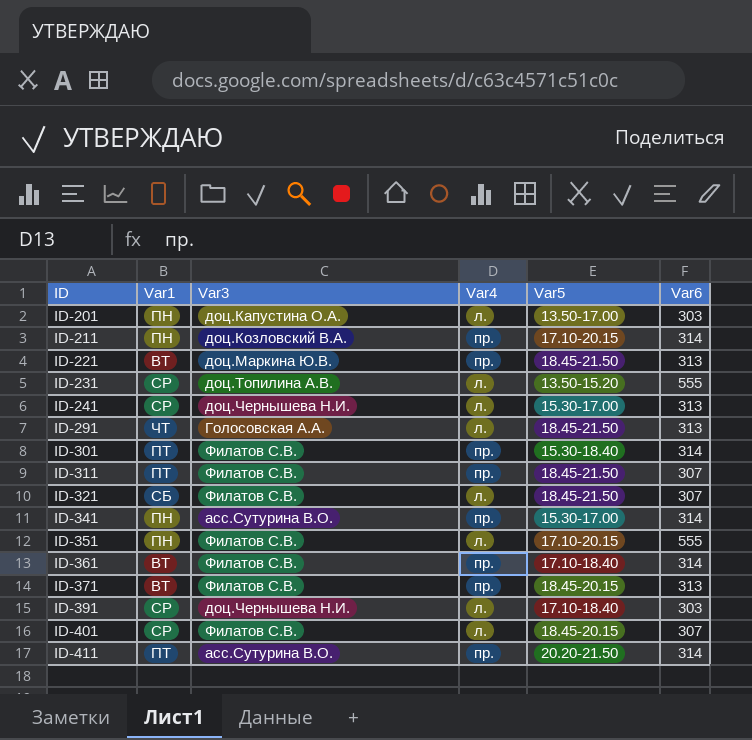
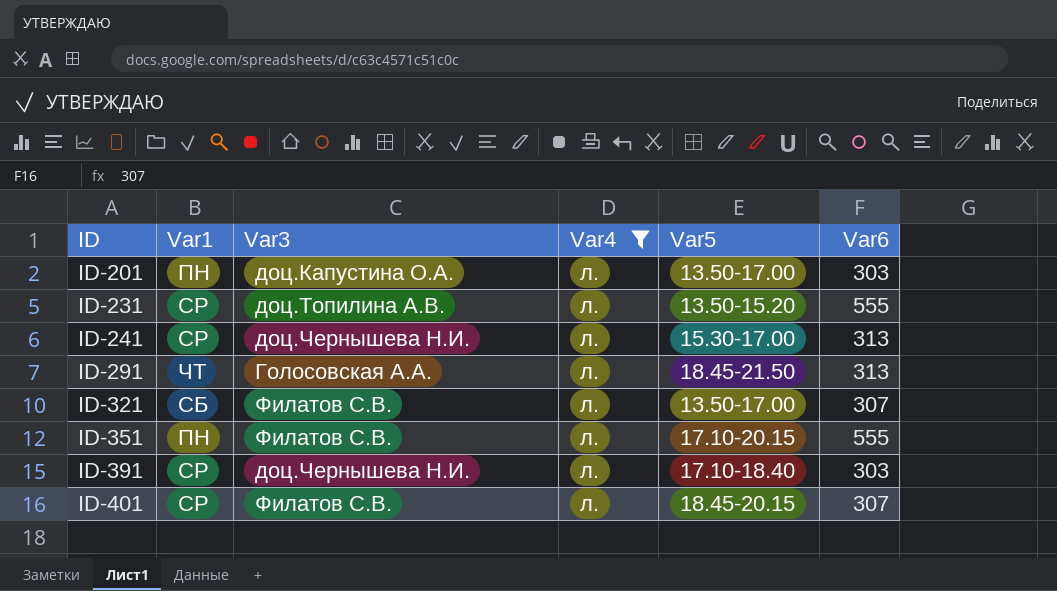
filter: none -> Var4 = л.
ID-321 | Var5: 18.45-21.50 -> 13.50-17.00

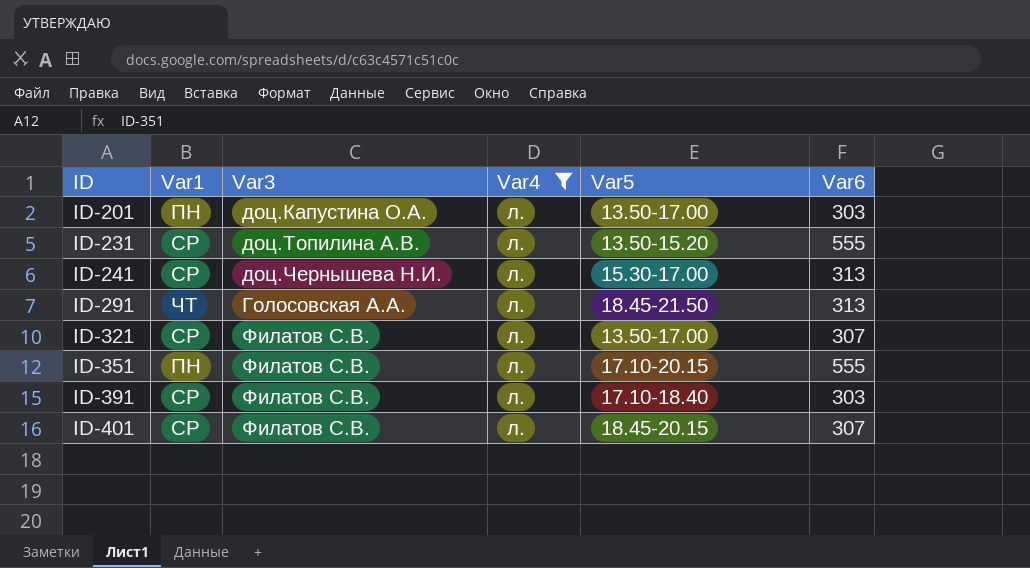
ID-321 | Var1: СБ -> СР
ID-391 | Var3: доц.Чернышева Н.И. -> Филатов С.В.

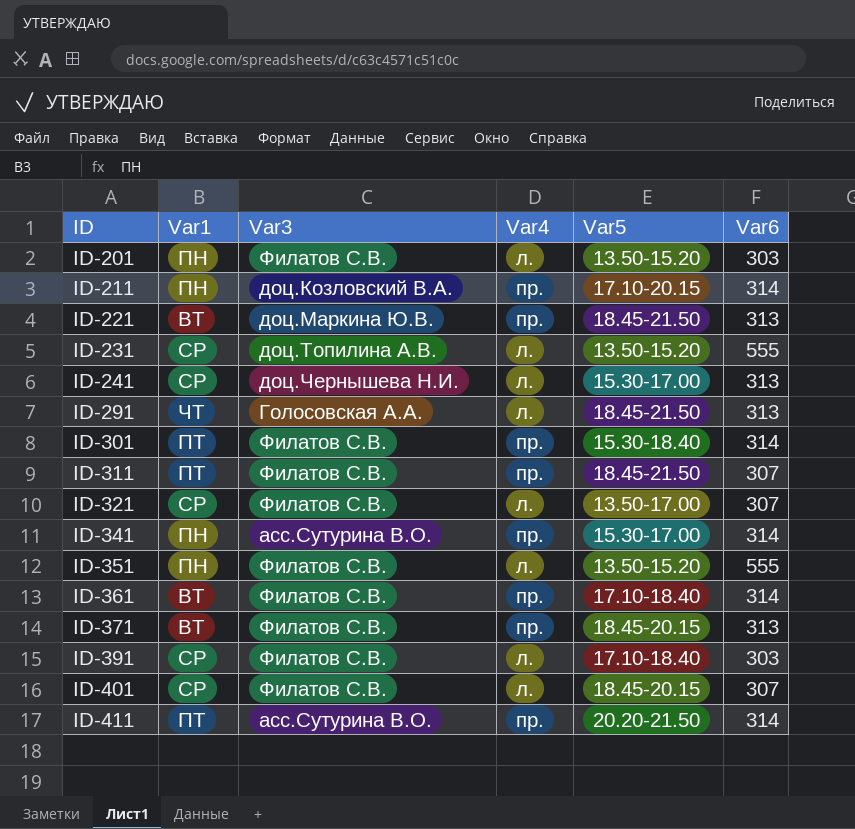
filter: Var4 = л. -> none
ID-201 | Var3: доц.Капустина О.А. -> Филатов С.В.
ID-201 | Var5: 13.50-17.00 -> 13.50-15.20
ID-351 | Var5: 17.10-20.15 -> 13.50-15.20

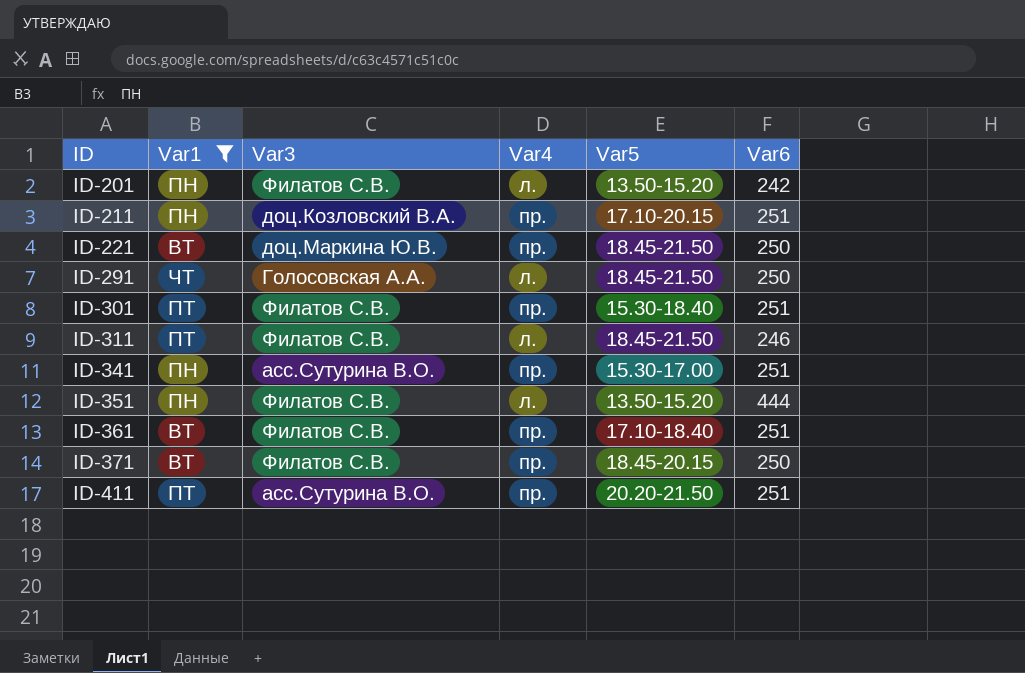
filter: none -> Var1 != СР
ID-201 | Var6: 303 -> 242
ID-211 | Var6: 314 -> 251
ID-221 | Var6: 313 -> 250
ID-291 | Var6: 313 -> 250
ID-301 | Var6: 314 -> 251
ID-311 | Var4: пр. -> л.
ID-311 | Var6: 307 -> 246
ID-341 | Var6: 314 -> 251
ID-351 | Var6: 555 -> 444
ID-361 | Var6: 314 -> 251
ID-371 | Var6: 313 -> 250
ID-411 | Var6: 314 -> 251

